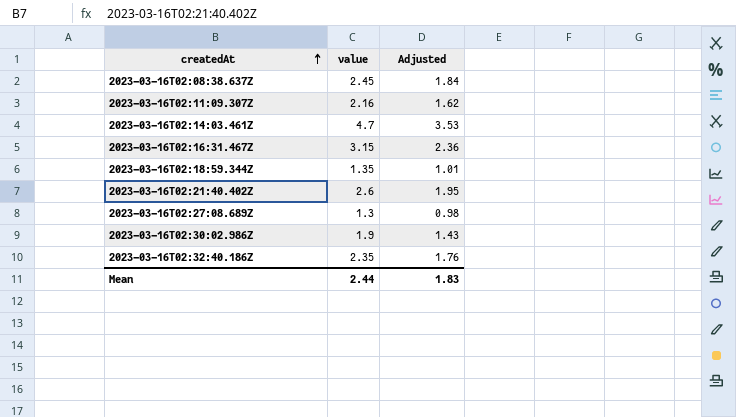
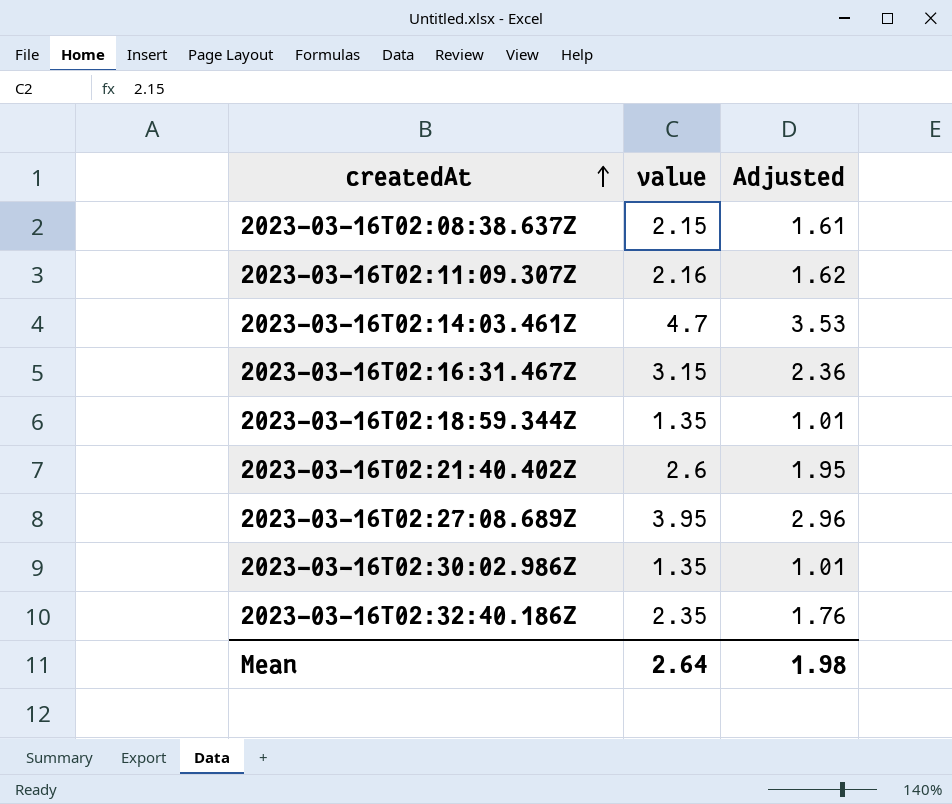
2023-03-16T02:08:38.637Z | value: 2.45 -> 2.15
2023-03-16T02:08:38.637Z | Adjusted: 1.84 -> 1.61
2023-03-16T02:27:08.689Z | value: 1.3 -> 3.95
2023-03-16T02:27:08.689Z | Adjusted: 0.98 -> 2.96
2023-03-16T02:30:02.986Z | value: 1.9 -> 1.35
2023-03-16T02:30:02.986Z | Adjusted: 1.43 -> 1.01
Mean | value: 2.44 -> 2.64
Mean | Adjusted: 1.83 -> 1.98

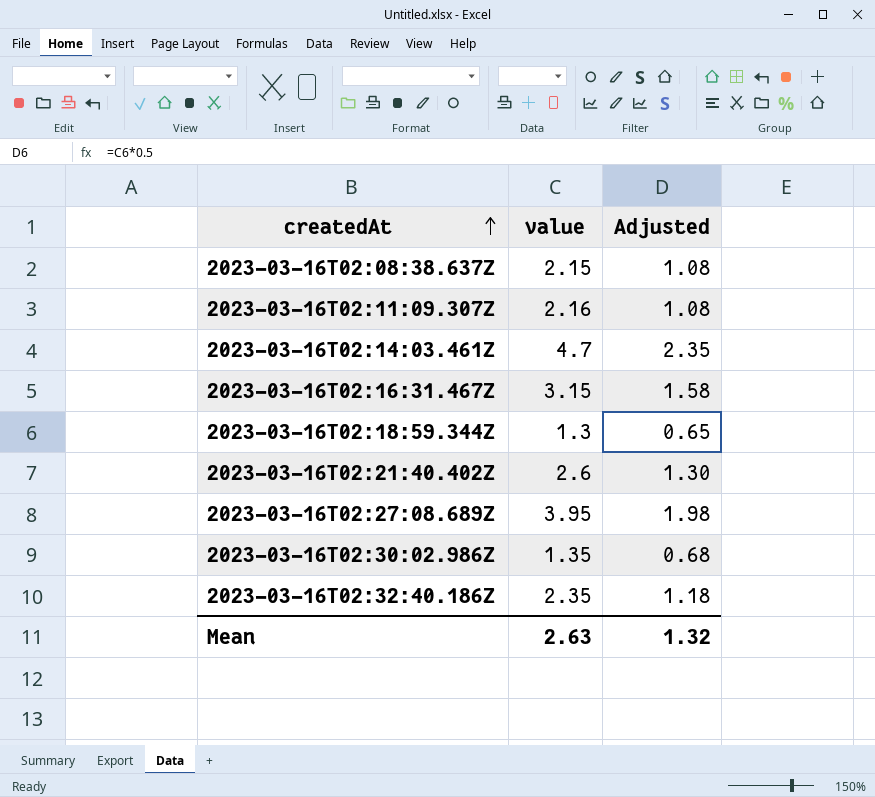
column Adjusted | formula: [value] * 0.75 -> [value] * 0.5
2023-03-16T02:18:59.344Z | value: 1.35 -> 1.3
Mean | value: 2.64 -> 2.63
Mean | Adjusted: 1.98 -> 1.32

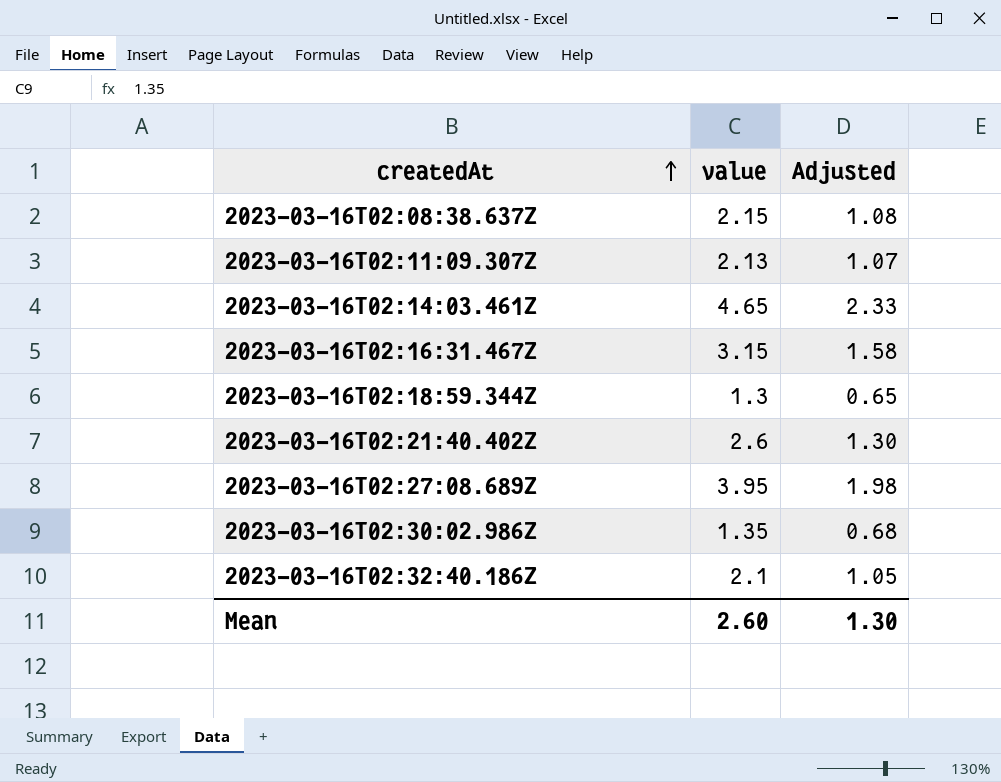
2023-03-16T02:11:09.307Z | value: 2.16 -> 2.13
2023-03-16T02:11:09.307Z | Adjusted: 1.08 -> 1.07
2023-03-16T02:14:03.461Z | value: 4.7 -> 4.65
2023-03-16T02:14:03.461Z | Adjusted: 2.35 -> 2.33
2023-03-16T02:32:40.186Z | value: 2.35 -> 2.1
2023-03-16T02:32:40.186Z | Adjusted: 1.18 -> 1.05
Mean | value: 2.63 -> 2.60
Mean | Adjusted: 1.32 -> 1.30

